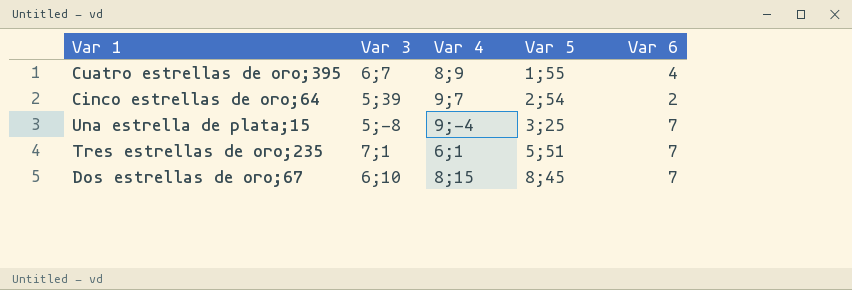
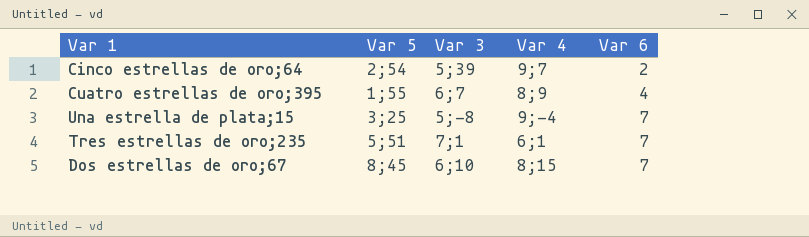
row order: Var 5 ascending -> Var 6 ascending
column Var 5 | position: 4 -> 2

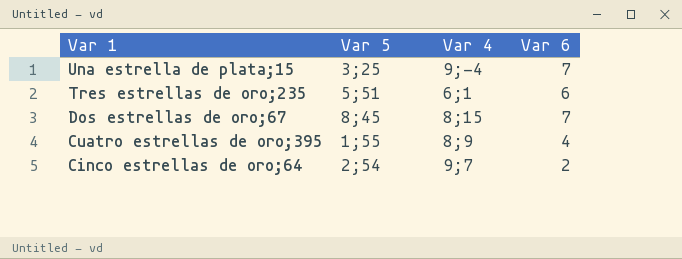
row order: Var 6 ascending -> Var 1 descending
column Var 3 | position: 3 -> none
Tres estrellas de oro;235 | Var 6: 7 -> 6

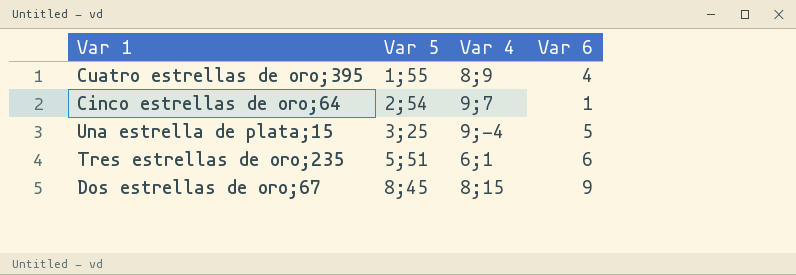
row order: Var 1 descending -> Var 5 ascending
Cinco estrellas de oro;64 | Var 6: 2 -> 1
Una estrella de plata;15 | Var 6: 7 -> 5
Dos estrellas de oro;67 | Var 6: 7 -> 9

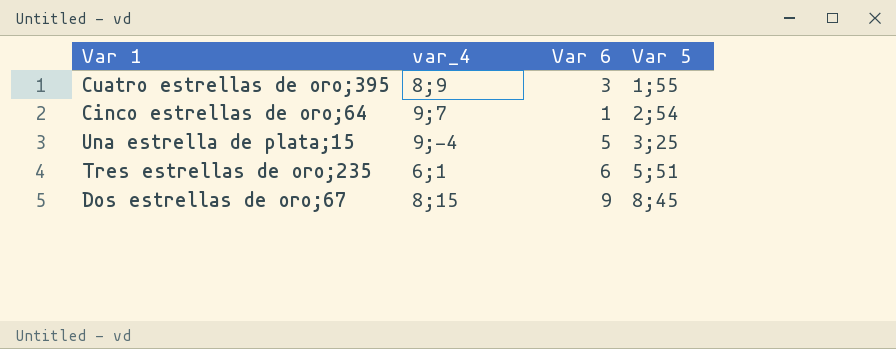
column name: Var 4 -> var_4
column Var 5 | position: 2 -> 4
Cuatro estrellas de oro;395 | Var 6: 4 -> 3

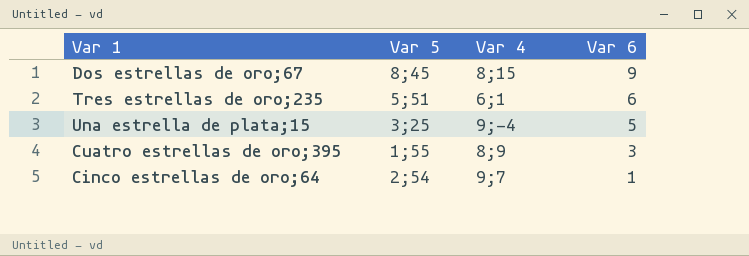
row order: Var 5 ascending -> Var 6 descending
column Var 5 | position: 4 -> 2
column name: var_4 -> Var 4

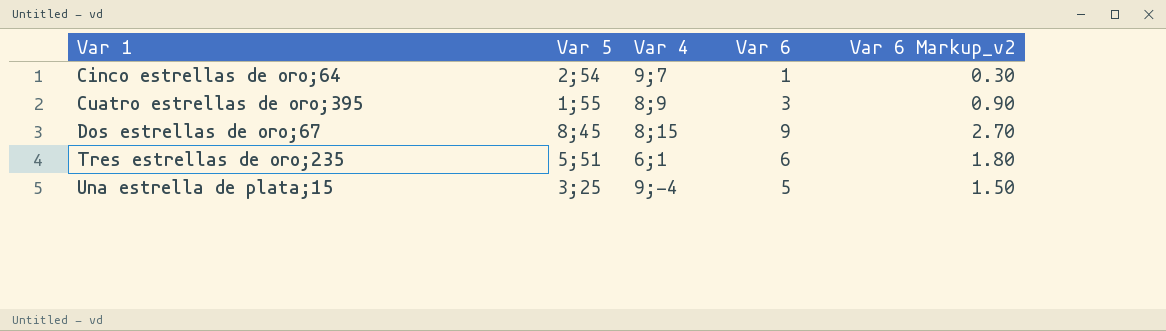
row order: Var 6 descending -> Var 1 ascending
column Var 6 Markup_v2 | formula: none -> [Var 6] * 0.3

